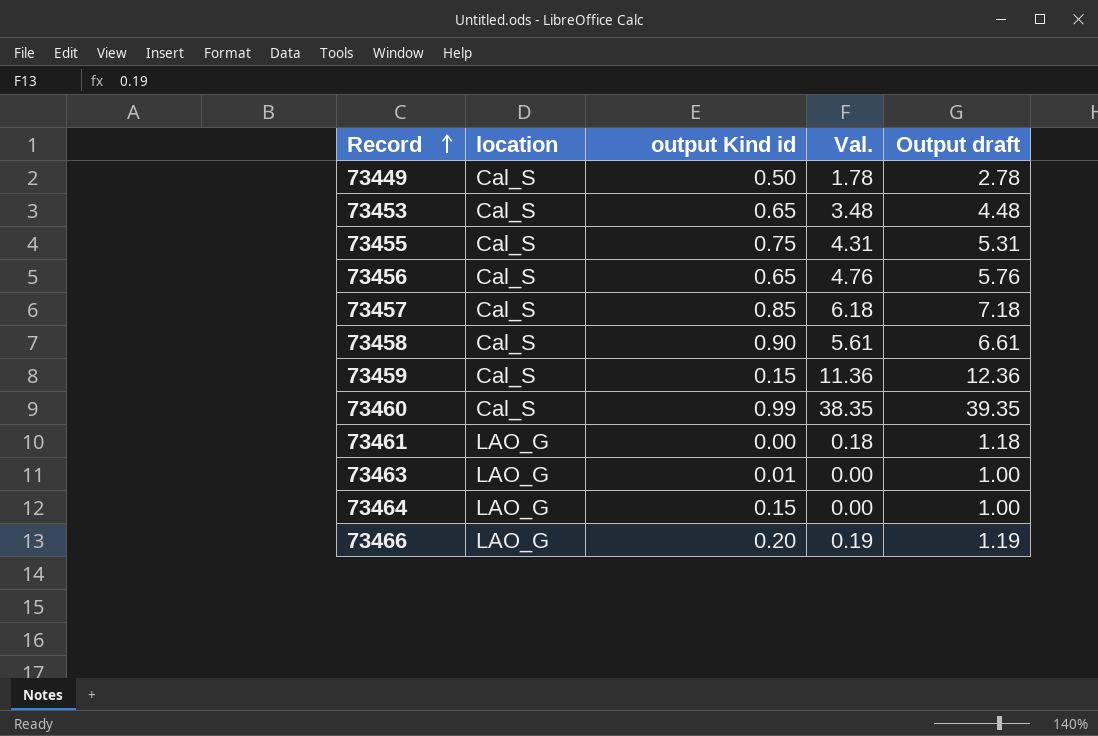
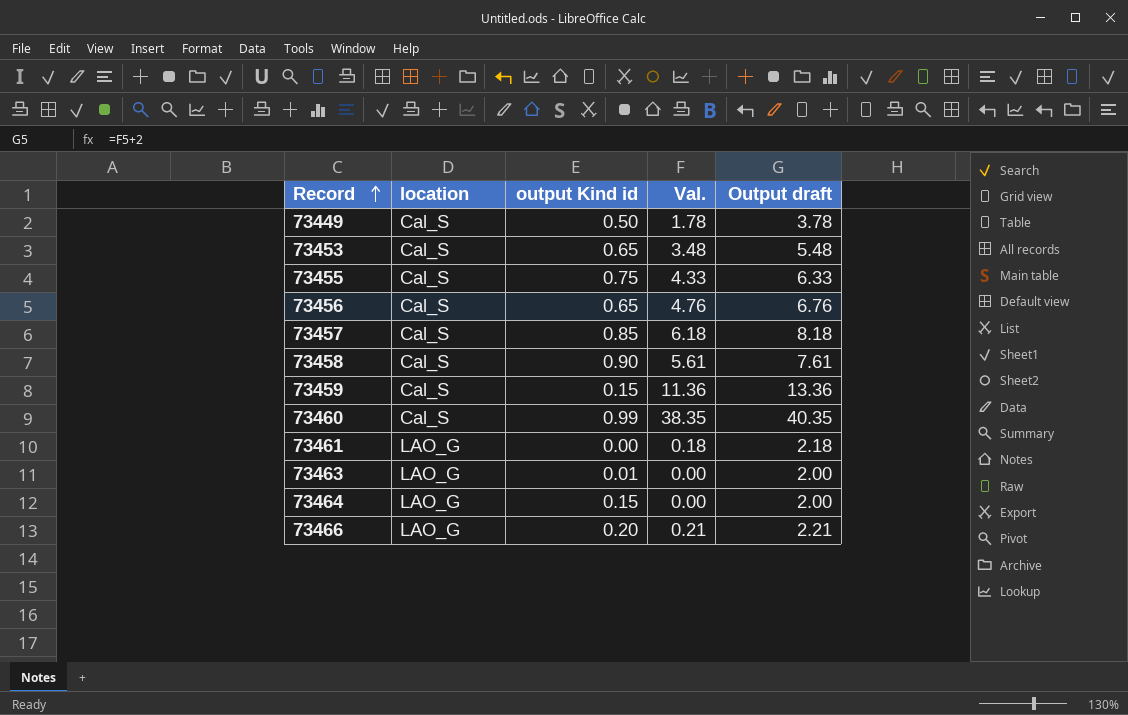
column Output draft | formula: [Val.] + 1 -> [Val.] + 2
73455 | Val.: 4.31 -> 4.33
73466 | Val.: 0.19 -> 0.21

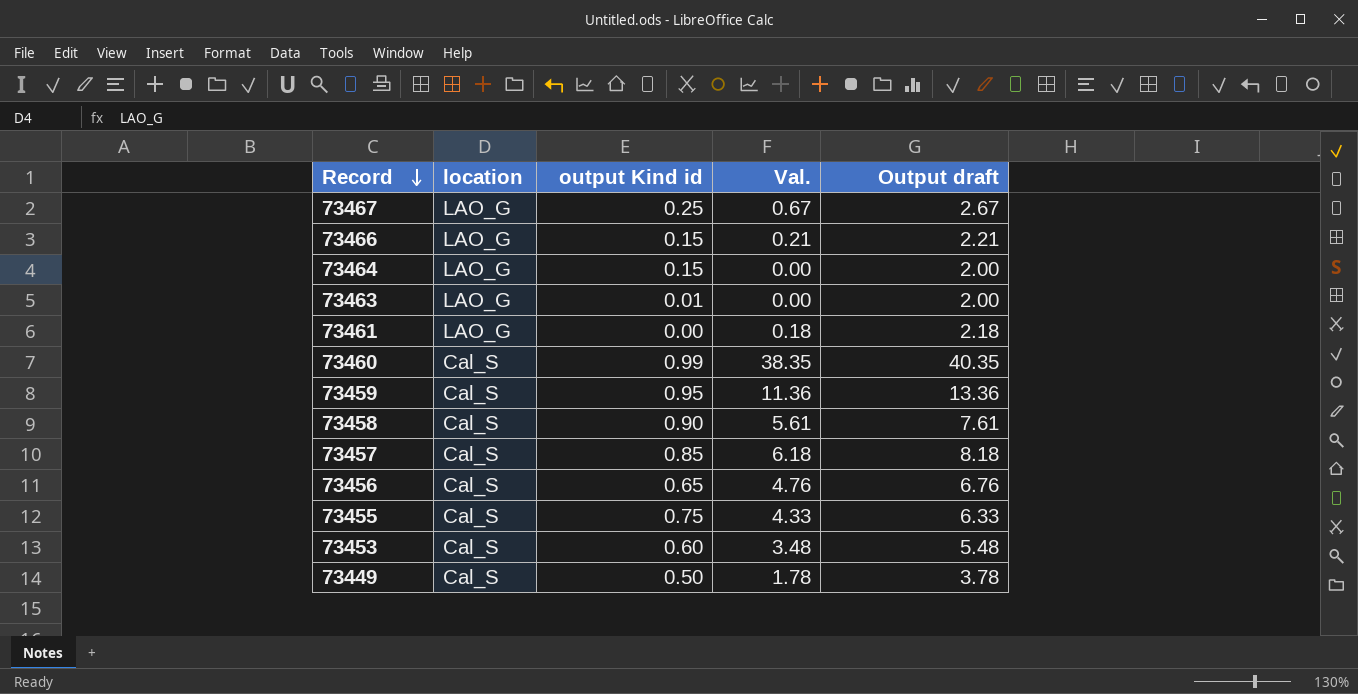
row order: Record ascending -> Record descending
row 73467: none -> LAO_G | 0.25 | 0.67 | 2.67
73466 | output Kind id: 0.20 -> 0.15
73459 | output Kind id: 0.15 -> 0.95
73453 | output Kind id: 0.65 -> 0.60

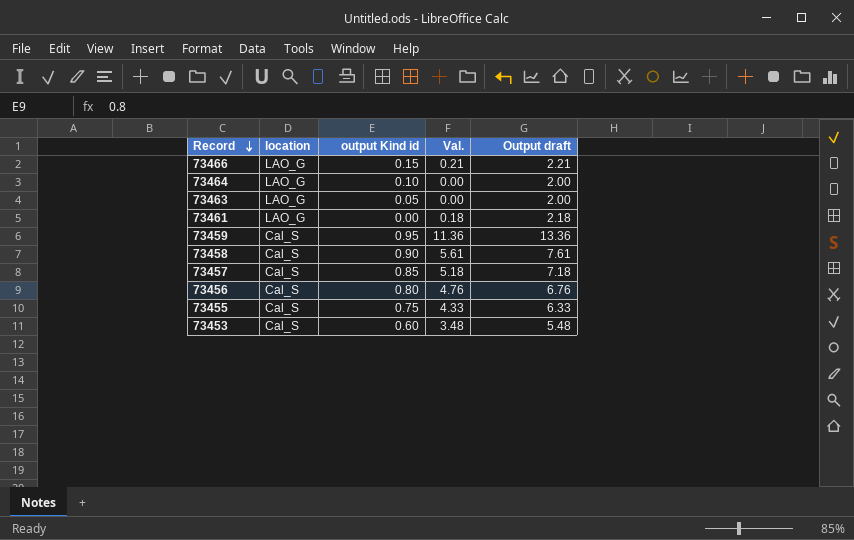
row 73467: LAO_G | 0.25 | 0.67 | 2.67 -> none
row 73460: Cal_S | 0.99 | 38.35 | 40.35 -> none
row 73449: Cal_S | 0.50 | 1.78 | 3.78 -> none
73464 | output Kind id: 0.15 -> 0.10
73463 | output Kind id: 0.01 -> 0.05
73457 | Val.: 6.18 -> 5.18
73457 | Output draft: 8.18 -> 7.18
73456 | output Kind id: 0.65 -> 0.80

